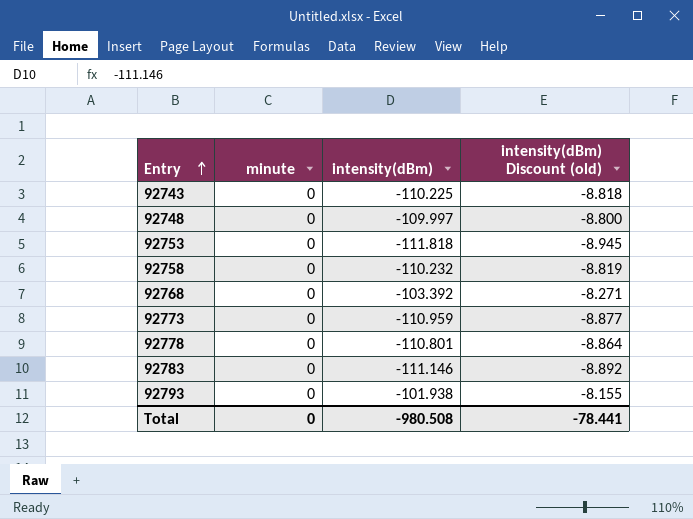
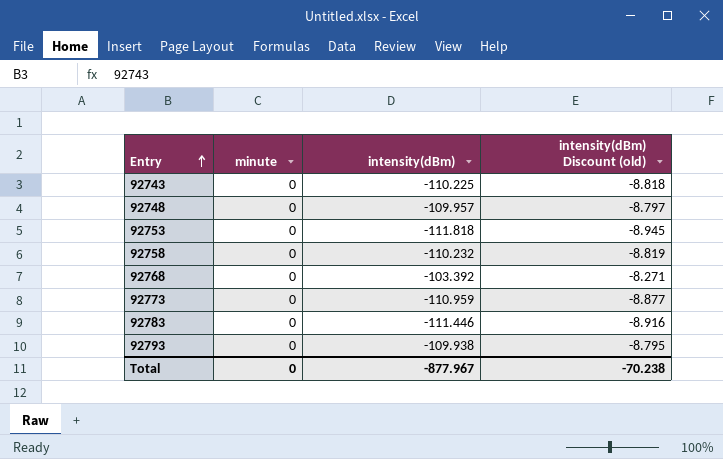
row 92778: 0 | -110.801 | -8.864 -> none
92748 | intensity(dBm): -109.997 -> -109.957
92748 | intensity(dBm) Discount (old): -8.800 -> -8.797
92783 | intensity(dBm): -111.146 -> -111.446
92783 | intensity(dBm) Discount (old): -8.892 -> -8.916
92793 | intensity(dBm): -101.938 -> -109.938
92793 | intensity(dBm) Discount (old): -8.155 -> -8.795
Total | intensity(dBm): -980.508 -> -877.967
Total | intensity(dBm) Discount (old): -78.441 -> -70.238

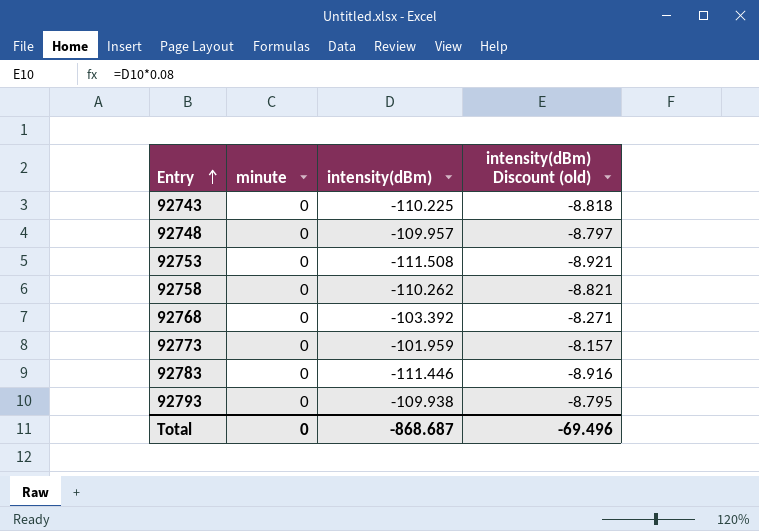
92753 | intensity(dBm): -111.818 -> -111.508
92753 | intensity(dBm) Discount (old): -8.945 -> -8.921
92758 | intensity(dBm): -110.232 -> -110.262
92758 | intensity(dBm) Discount (old): -8.819 -> -8.821
92773 | intensity(dBm): -110.959 -> -101.959
92773 | intensity(dBm) Discount (old): -8.877 -> -8.157
Total | intensity(dBm): -877.967 -> -868.687
Total | intensity(dBm) Discount (old): -70.238 -> -69.496

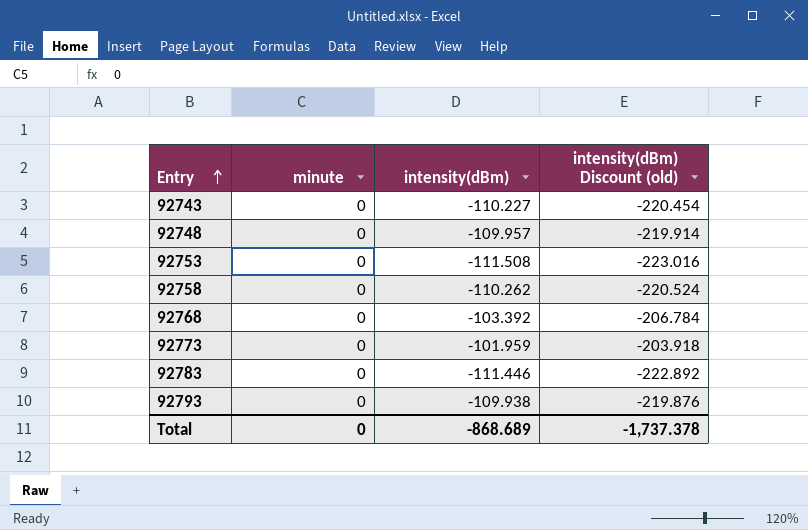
column intensity(dBm) Discount (old) | formula: [intensity(dBm)] * 0.08 -> [intensity(dBm)] * 2
92743 | intensity(dBm): -110.225 -> -110.227
Total | intensity(dBm): -868.687 -> -868.689
Total | intensity(dBm) Discount (old): -69.496 -> -1,737.378

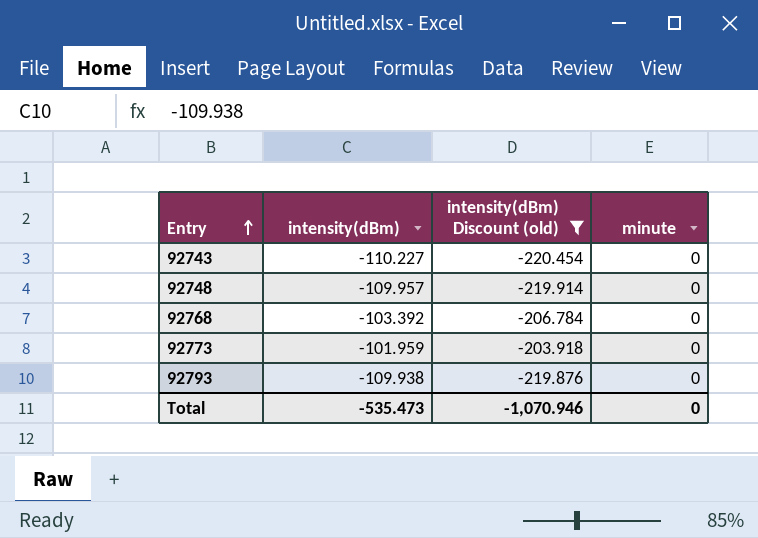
filter: none -> intensity(dBm) Discount (old) >= -220.454
column minute | position: 2 -> 4
Total | intensity(dBm): -868.689 -> -535.473
Total | intensity(dBm) Discount (old): -1,737.378 -> -1,070.946

